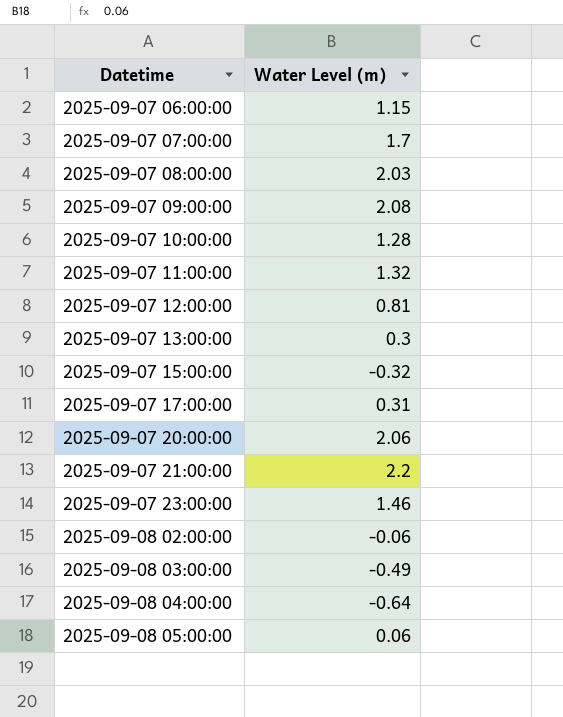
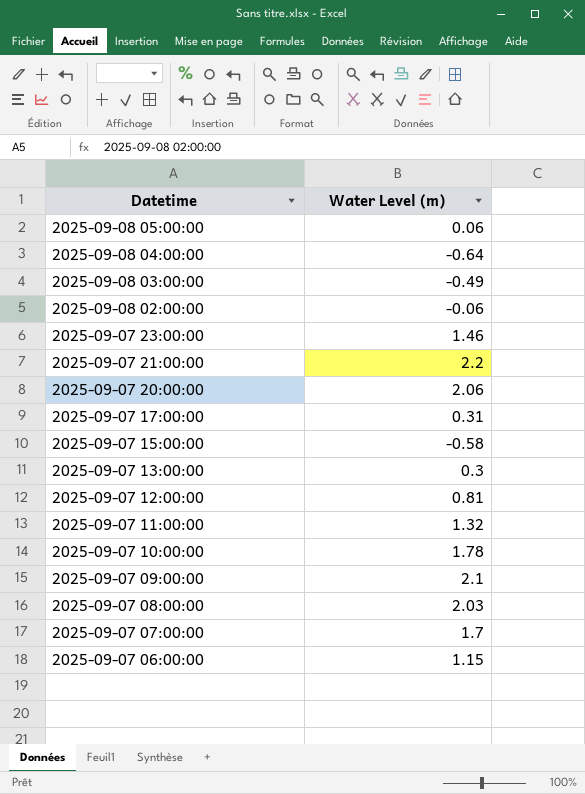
row order: Datetime ascending -> Datetime descending
2025-09-07 15:00:00 | Water Level (m): -0.32 -> -0.58
2025-09-07 10:00:00 | Water Level (m): 1.28 -> 1.78
2025-09-07 09:00:00 | Water Level (m): 2.08 -> 2.1

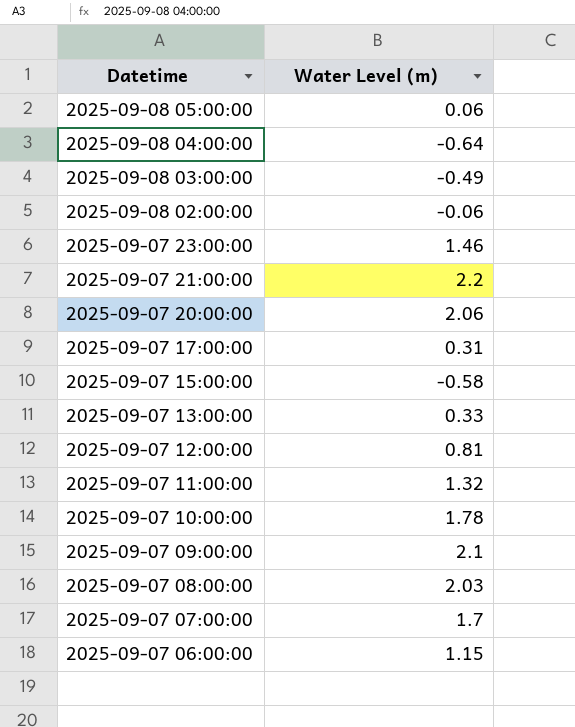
2025-09-07 13:00:00 | Water Level (m): 0.3 -> 0.33

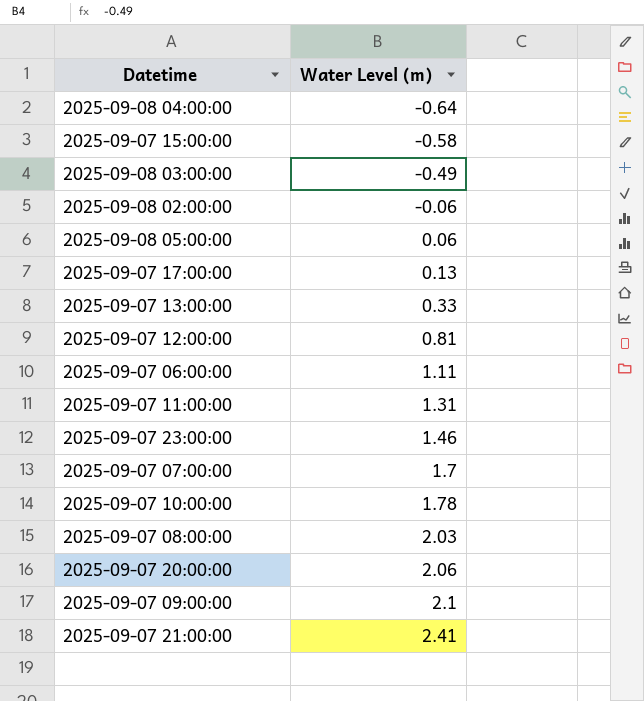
row order: Datetime descending -> Water Level (m) ascending
2025-09-07 17:00:00 | Water Level (m): 0.31 -> 0.13
2025-09-07 06:00:00 | Water Level (m): 1.15 -> 1.11
2025-09-07 11:00:00 | Water Level (m): 1.32 -> 1.31
2025-09-07 21:00:00 | Water Level (m): 2.2 -> 2.41

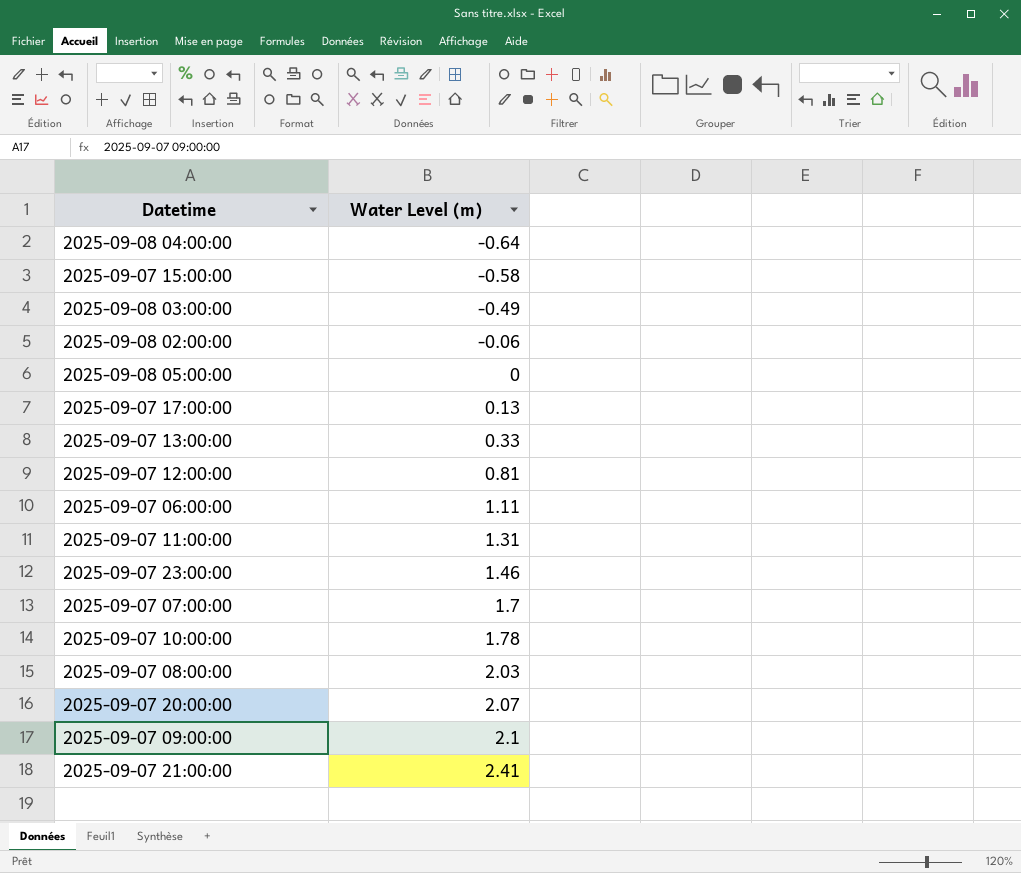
2025-09-08 05:00:00 | Water Level (m): 0.06 -> 0
2025-09-07 20:00:00 | Water Level (m): 2.06 -> 2.07

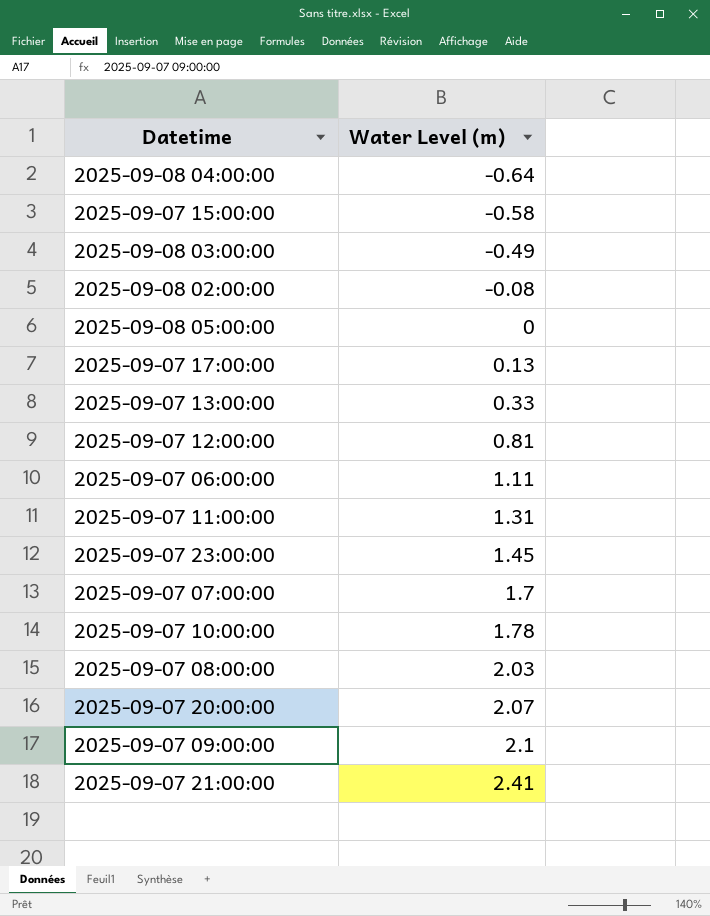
2025-09-08 02:00:00 | Water Level (m): -0.06 -> -0.08
2025-09-07 23:00:00 | Water Level (m): 1.46 -> 1.45

